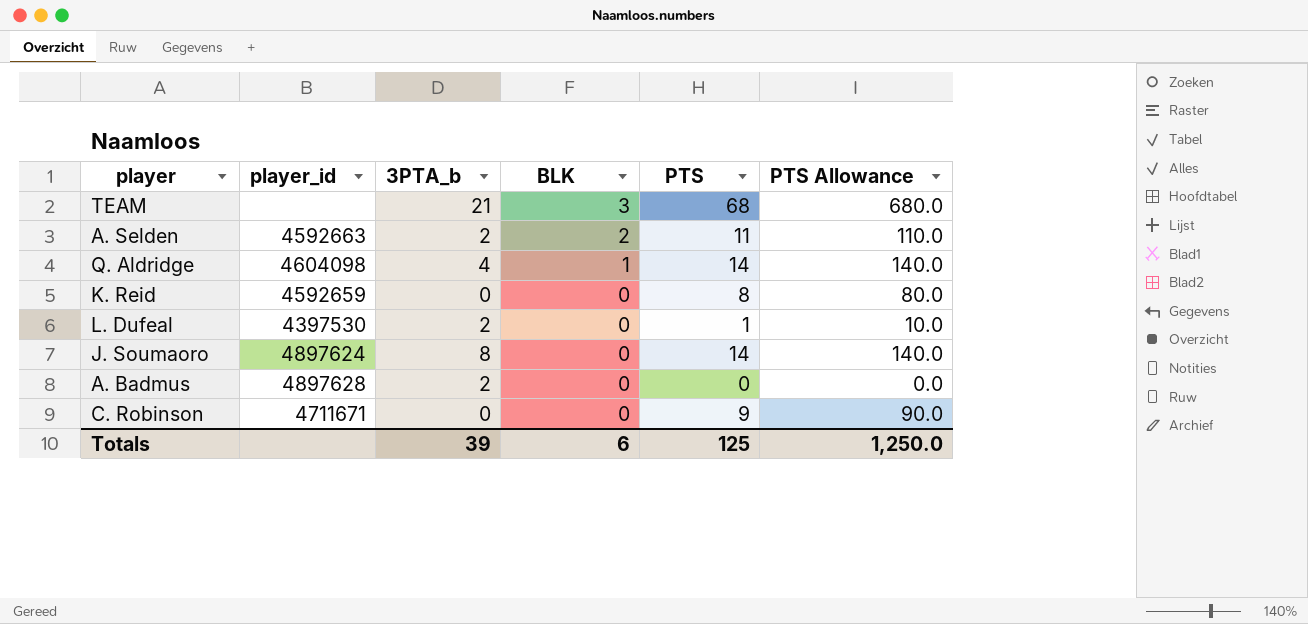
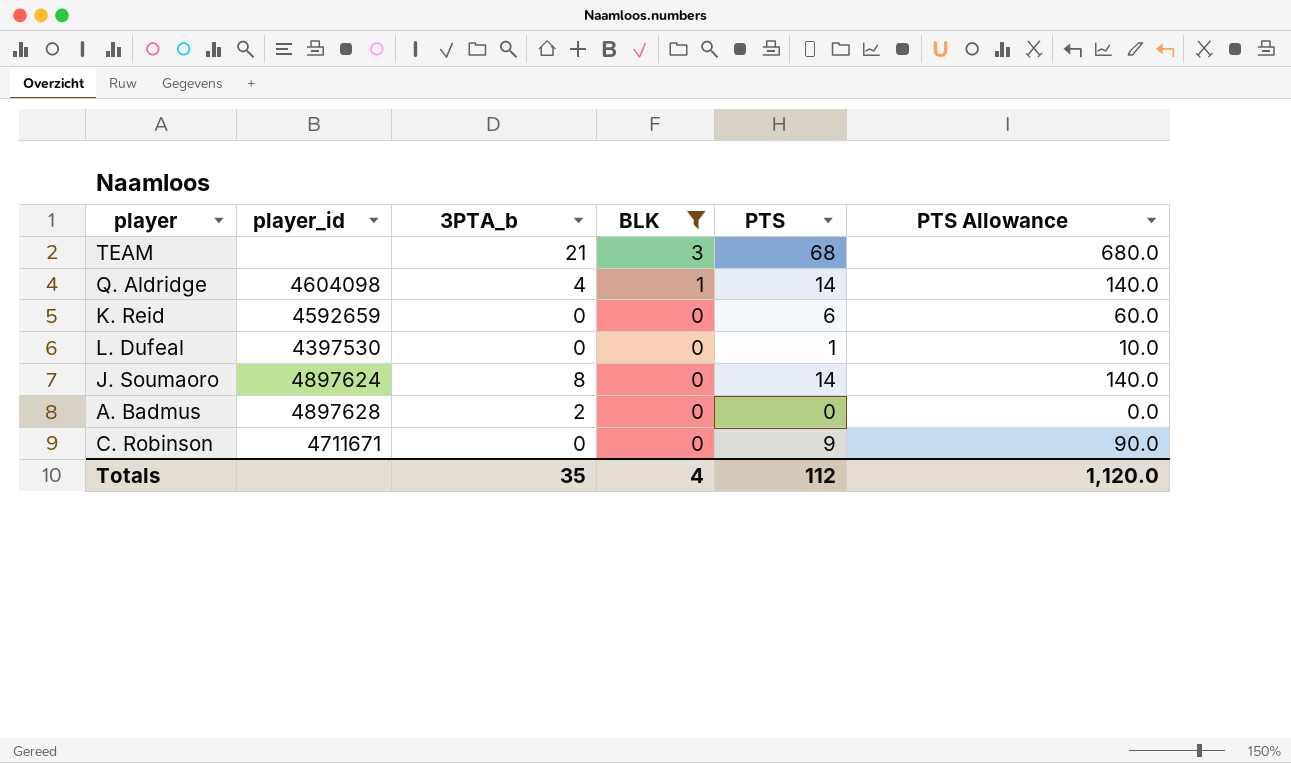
filter: none -> BLK != 2
K. Reid | PTS: 8 -> 6
K. Reid | PTS Allowance: 80.0 -> 60.0
L. Dufeal | 3PTA_b: 2 -> 0
Totals | 3PTA_b: 39 -> 35
Totals | BLK: 6 -> 4
Totals | PTS: 125 -> 112
Totals | PTS Allowance: 1,250.0 -> 1,120.0

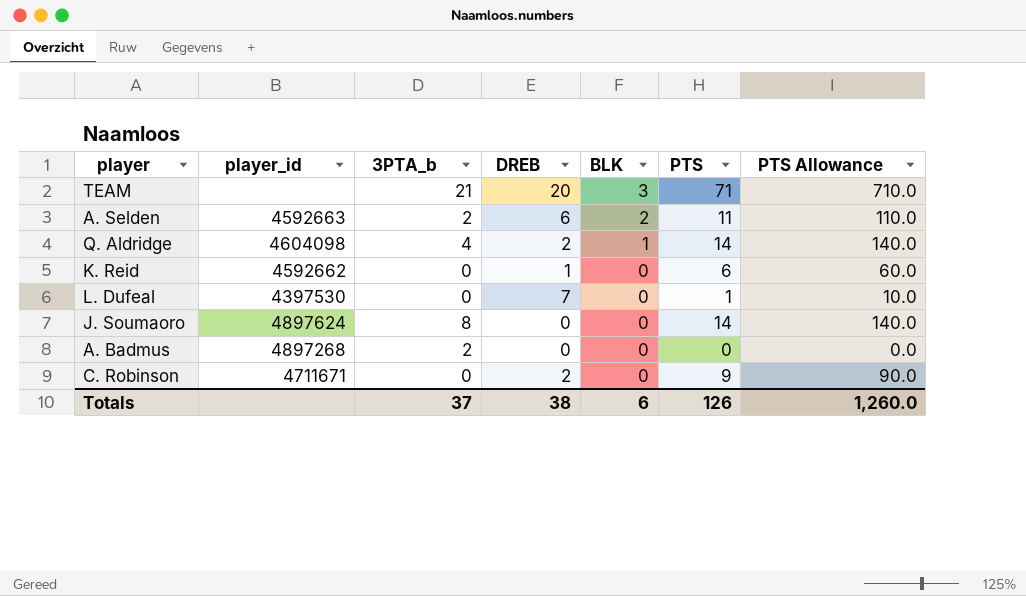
filter: BLK != 2 -> none
column DREB | position: none -> 4
TEAM | PTS: 68 -> 71
TEAM | PTS Allowance: 680.0 -> 710.0
K. Reid | player_id: 4592659 -> 4592662
A. Badmus | player_id: 4897628 -> 4897268
Totals | 3PTA_b: 35 -> 37
Totals | BLK: 4 -> 6
Totals | PTS: 112 -> 126
Totals | PTS Allowance: 1,120.0 -> 1,260.0

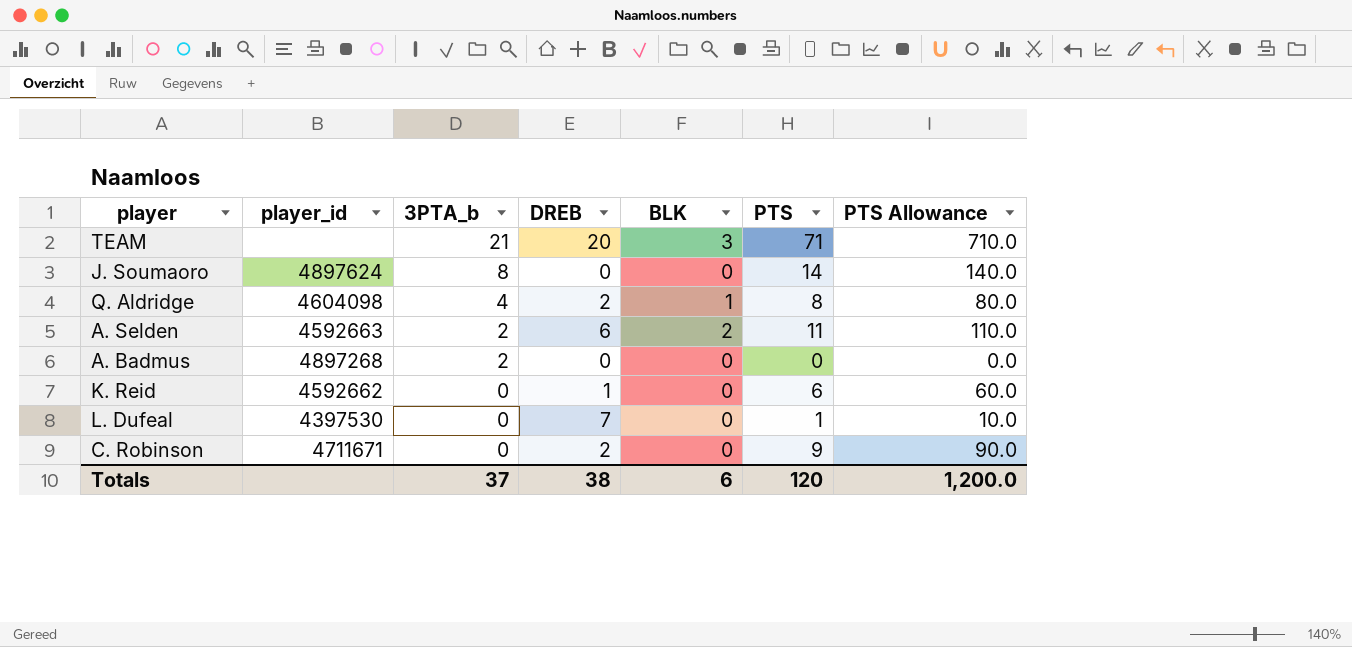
row order: BLK descending -> 3PTA_b descending
Q. Aldridge | PTS: 14 -> 8
Q. Aldridge | PTS Allowance: 140.0 -> 80.0
Totals | PTS: 126 -> 120
Totals | PTS Allowance: 1,260.0 -> 1,200.0

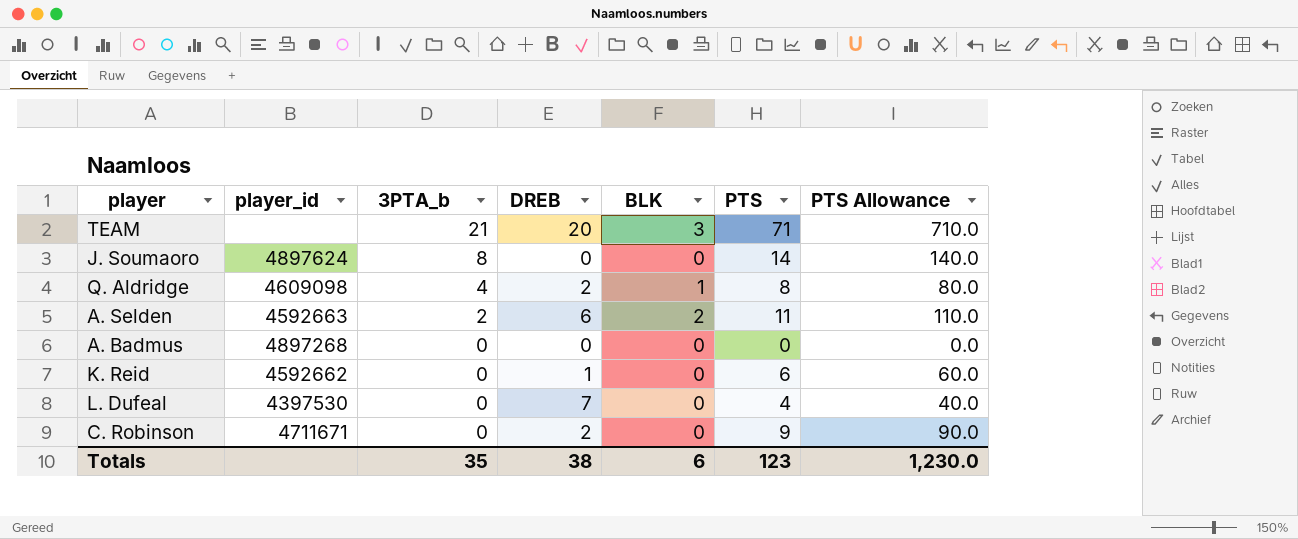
Q. Aldridge | player_id: 4604098 -> 4609098
A. Badmus | 3PTA_b: 2 -> 0
L. Dufeal | PTS: 1 -> 4
L. Dufeal | PTS Allowance: 10.0 -> 40.0
Totals | 3PTA_b: 37 -> 35
Totals | PTS: 120 -> 123
Totals | PTS Allowance: 1,200.0 -> 1,230.0

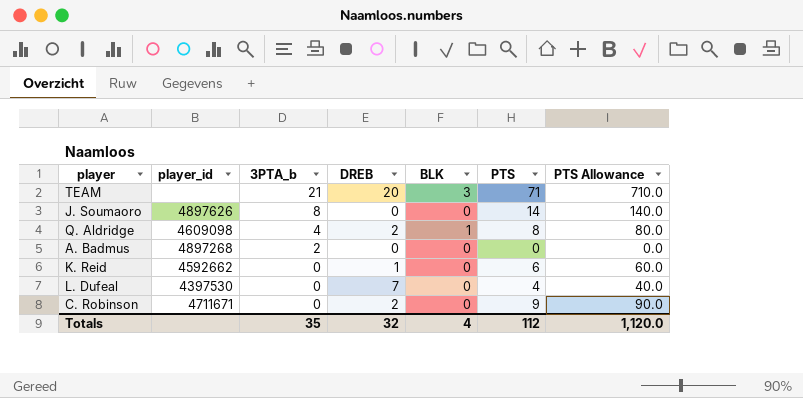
row A. Selden: 4592663 | 2 | 6 | 2 | 11 | 110.0 -> none
J. Soumaoro | player_id: 4897624 -> 4897626
A. Badmus | 3PTA_b: 0 -> 2
Totals | DREB: 38 -> 32
Totals | BLK: 6 -> 4
Totals | PTS: 123 -> 112
Totals | PTS Allowance: 1,230.0 -> 1,120.0

